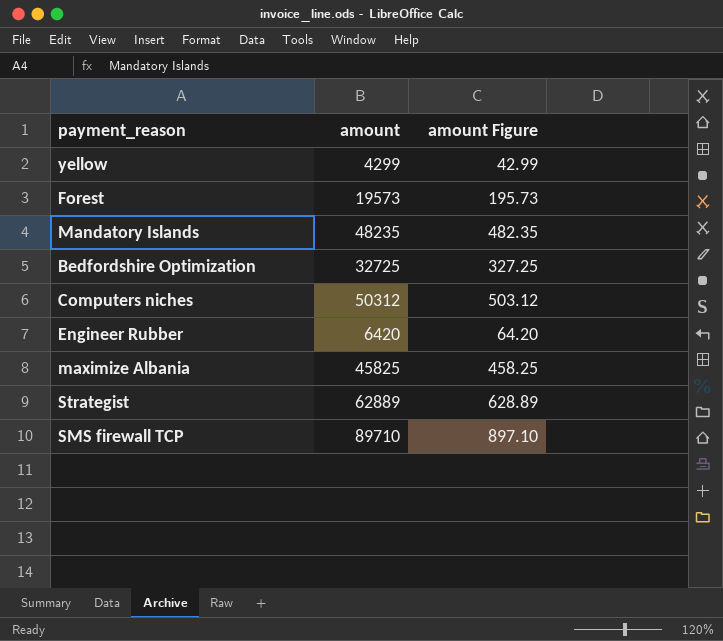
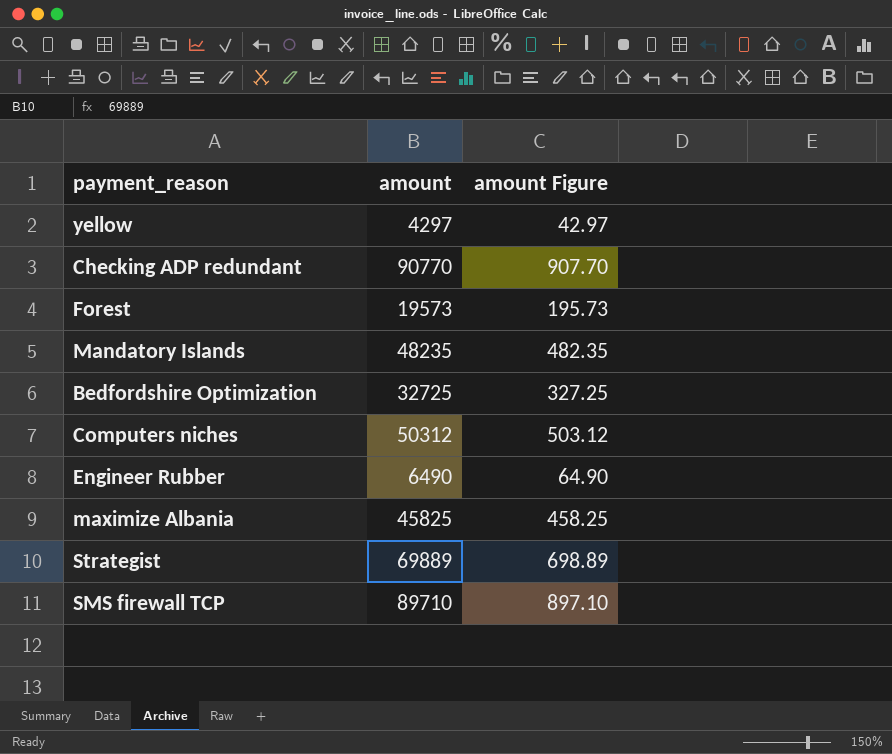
yellow | amount: 4299 -> 4297
yellow | amount Figure: 42.99 -> 42.97
row Checking ADP redundant: none -> 90770 | 907.70
Engineer Rubber | amount: 6420 -> 6490
Engineer Rubber | amount Figure: 64.20 -> 64.90
Strategist | amount: 62889 -> 69889
Strategist | amount Figure: 628.89 -> 698.89

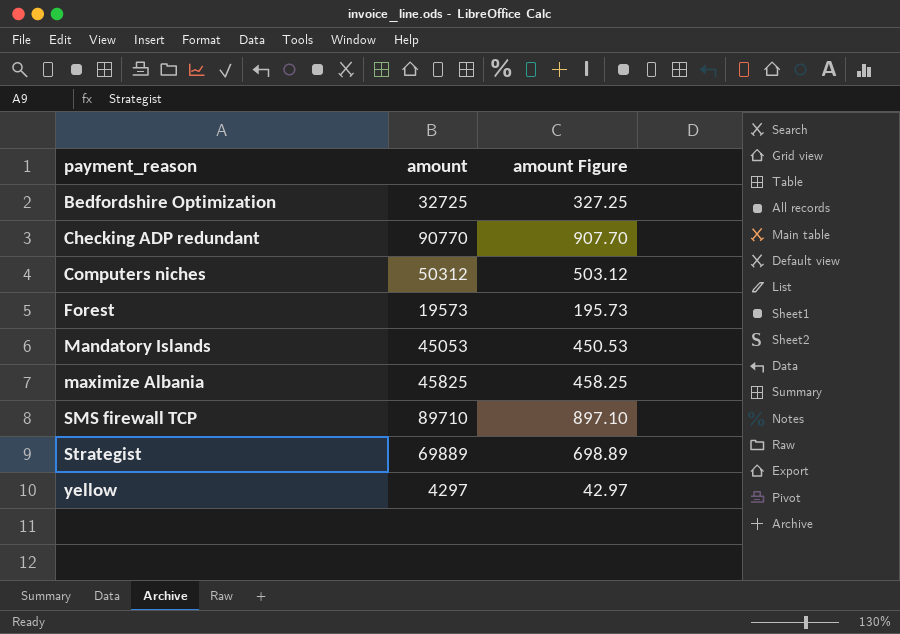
row order: none -> payment_reason ascending
row Engineer Rubber: 6490 | 64.90 -> none
Mandatory Islands | amount: 48235 -> 45053
Mandatory Islands | amount Figure: 482.35 -> 450.53

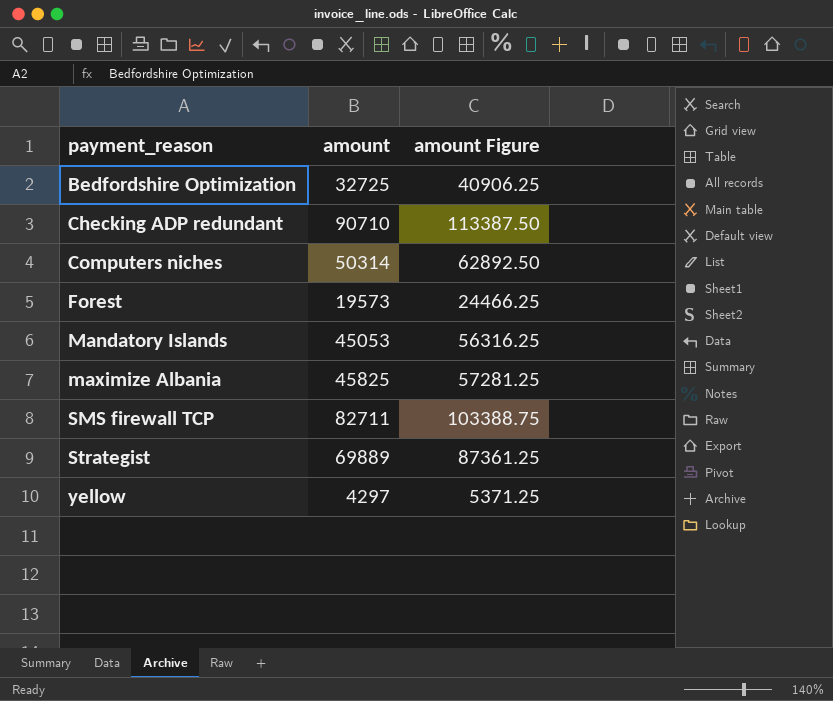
column amount Figure | formula: [amount] * 0.01 -> [amount] * 1.25
Checking ADP redundant | amount: 90770 -> 90710
Computers niches | amount: 50312 -> 50314
SMS firewall TCP | amount: 89710 -> 82711

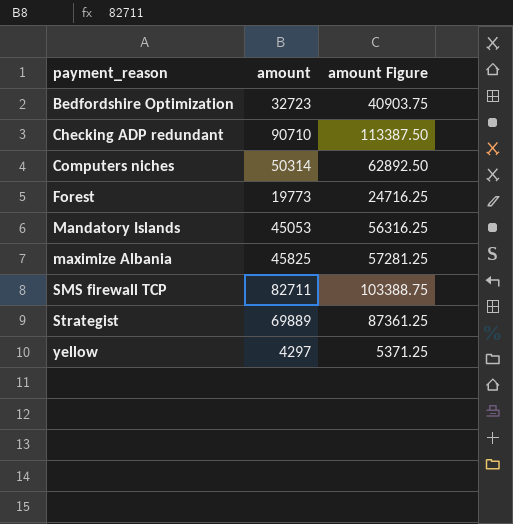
Bedfordshire Optimization | amount: 32725 -> 32723
Bedfordshire Optimization | amount Figure: 40906.25 -> 40903.75
Forest | amount: 19573 -> 19773
Forest | amount Figure: 24466.25 -> 24716.25

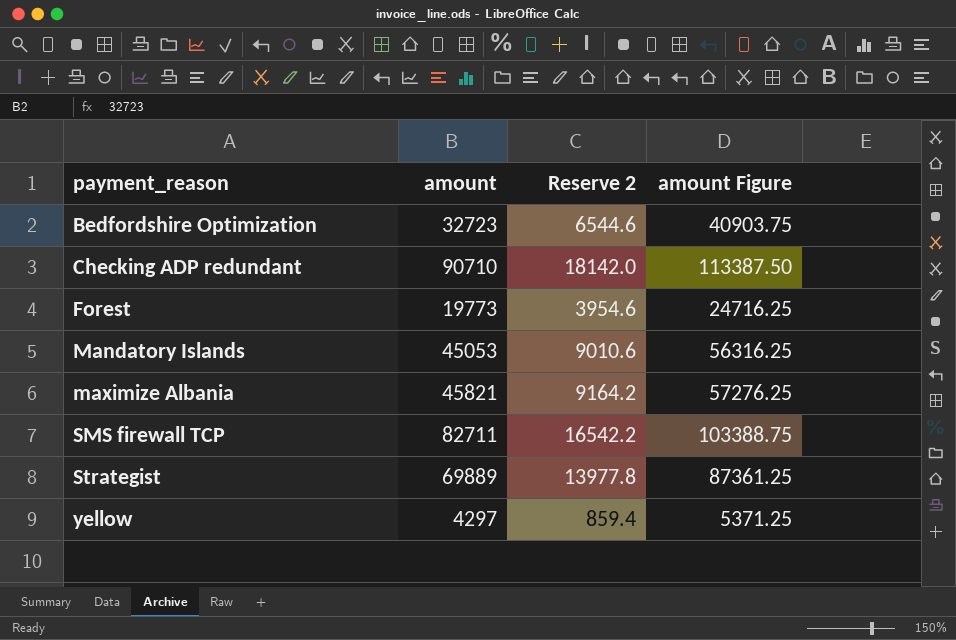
column Reserve 2 | formula: none -> [amount] * 0.2
row Computers niches: 50314 | 62892.50 -> none
maximize Albania | amount: 45825 -> 45821
maximize Albania | amount Figure: 57281.25 -> 57276.25

